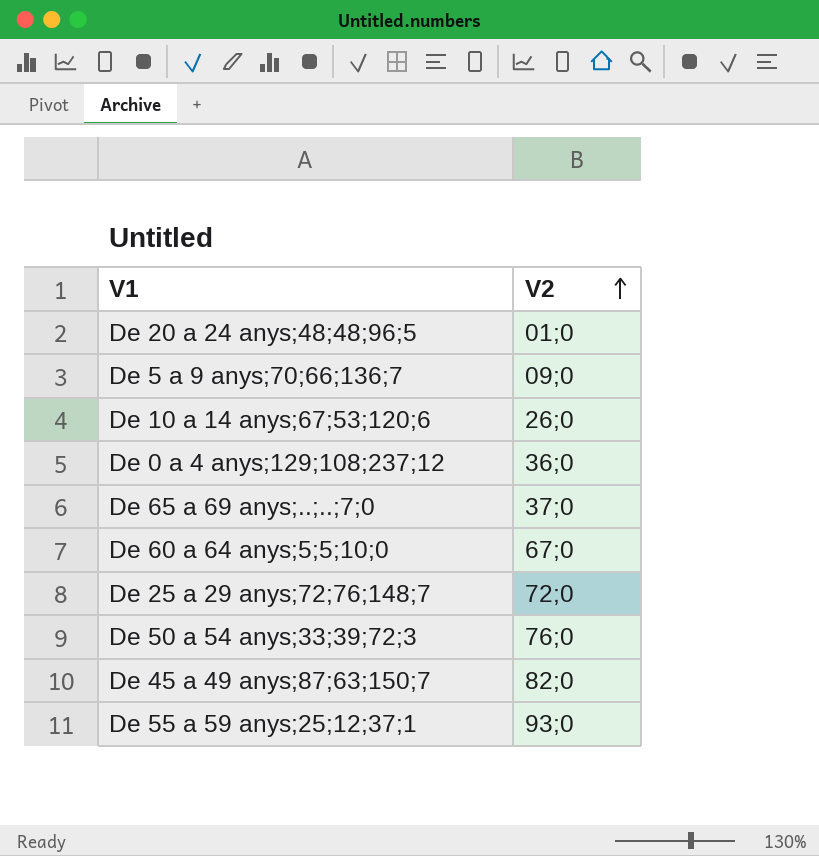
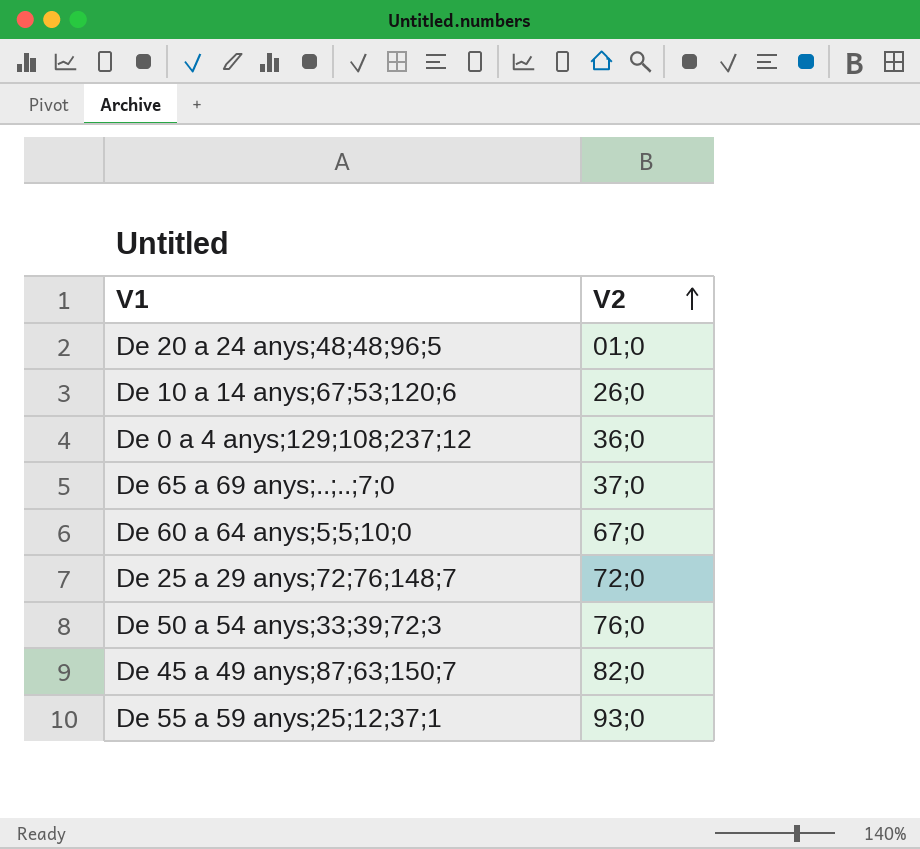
row De 5 a 9 anys;70;66;136;7: 09;0 -> none

